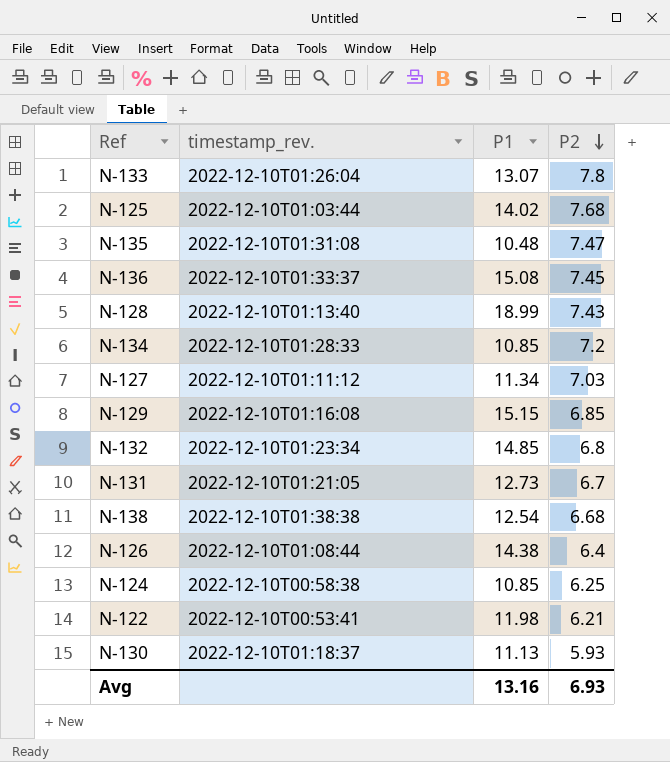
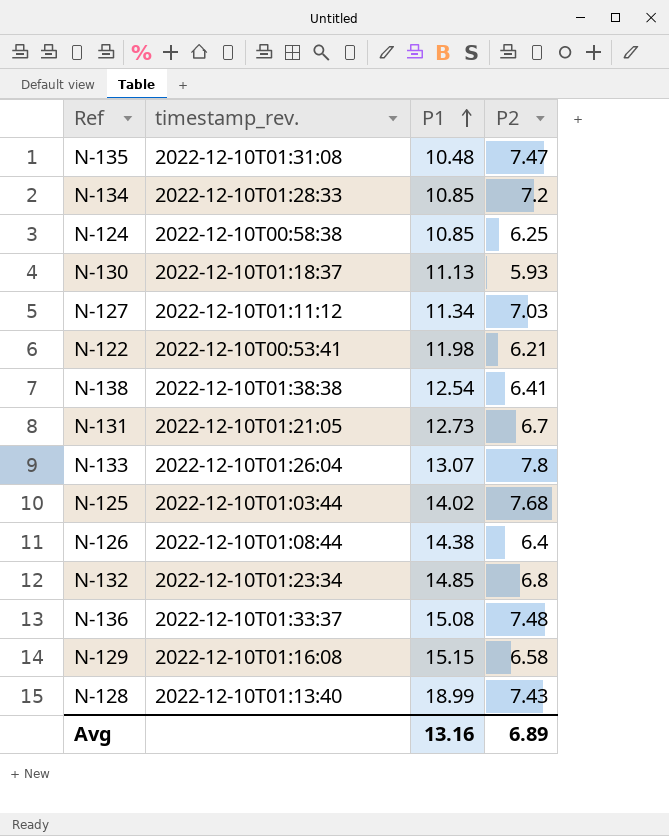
row order: P2 descending -> P1 ascending
N-138 | P2: 6.68 -> 6.41
N-136 | P2: 7.45 -> 7.48
N-129 | P2: 6.85 -> 6.58
Avg | P2: 6.93 -> 6.89

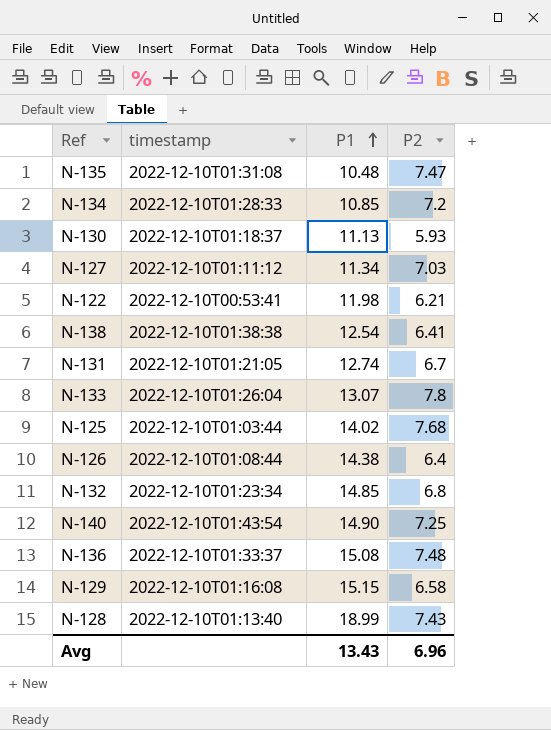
column name: timestamp_rev. -> timestamp
row N-124: 2022-12-10T00:58:38 | 10.85 | 6.25 -> none
N-131 | P1: 12.73 -> 12.74
row N-140: none -> 2022-12-10T01:43:54 | 14.90 | 7.25
Avg | P1: 13.16 -> 13.43
Avg | P2: 6.89 -> 6.96

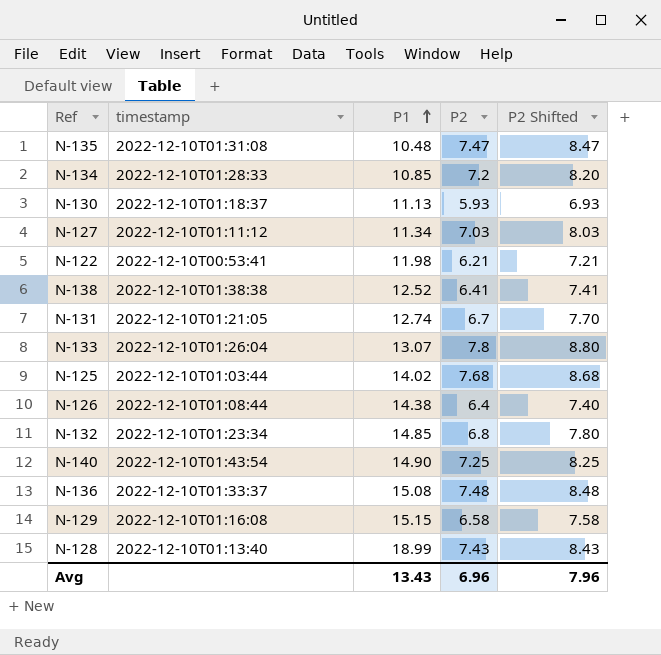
column P2 Shifted | formula: none -> [P2] + 1
N-138 | P1: 12.54 -> 12.52

